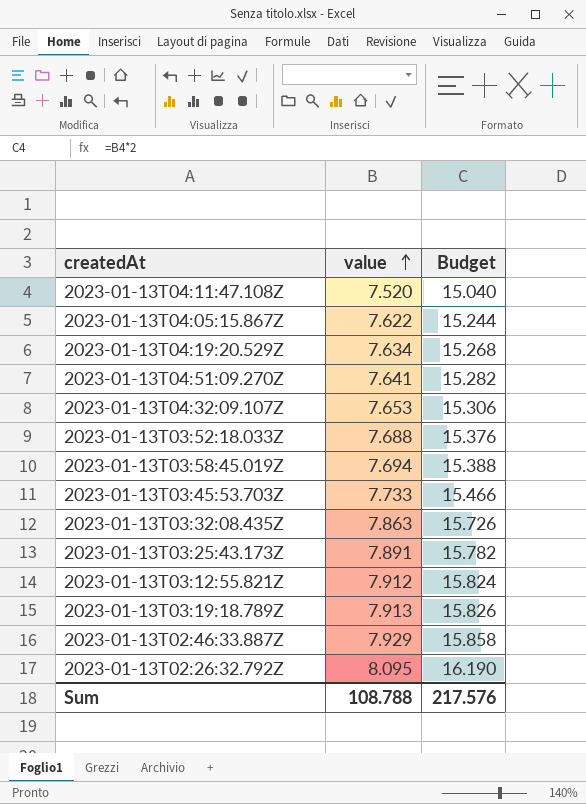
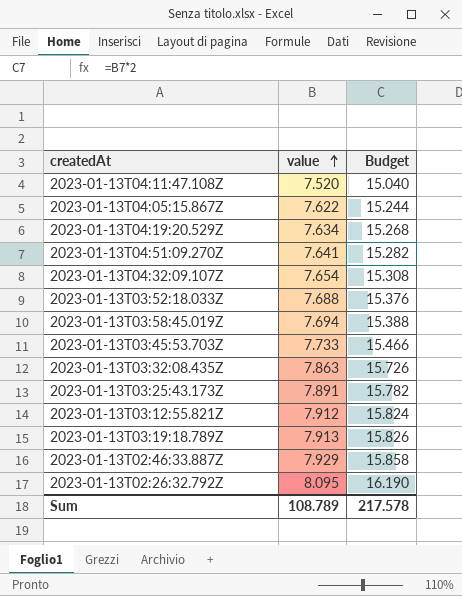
2023-01-13T04:32:09.107Z | value: 7.653 -> 7.654
2023-01-13T04:32:09.107Z | Budget: 15.306 -> 15.308
Sum | value: 108.788 -> 108.789
Sum | Budget: 217.576 -> 217.578

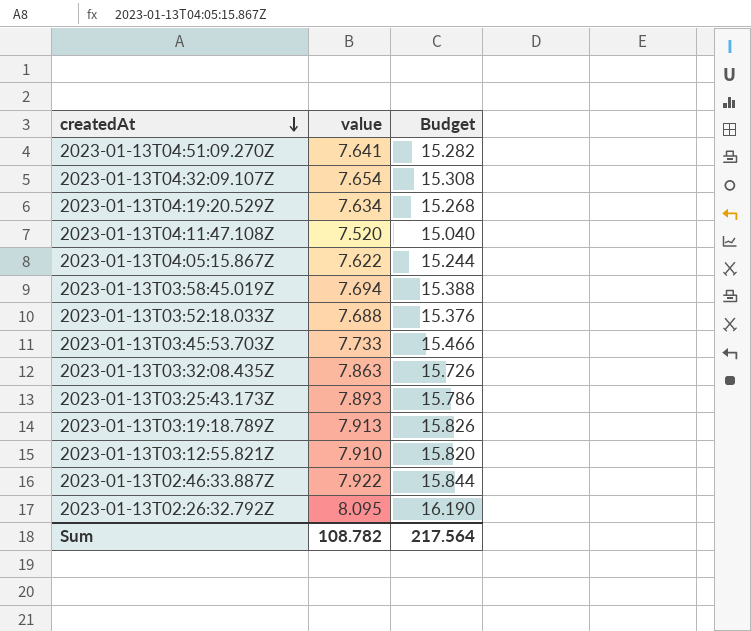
row order: value ascending -> createdAt descending
2023-01-13T03:25:43.173Z | value: 7.891 -> 7.893
2023-01-13T03:25:43.173Z | Budget: 15.782 -> 15.786
2023-01-13T03:12:55.821Z | value: 7.912 -> 7.910
2023-01-13T03:12:55.821Z | Budget: 15.824 -> 15.820
2023-01-13T02:46:33.887Z | value: 7.929 -> 7.922
2023-01-13T02:46:33.887Z | Budget: 15.858 -> 15.844
Sum | value: 108.789 -> 108.782
Sum | Budget: 217.578 -> 217.564

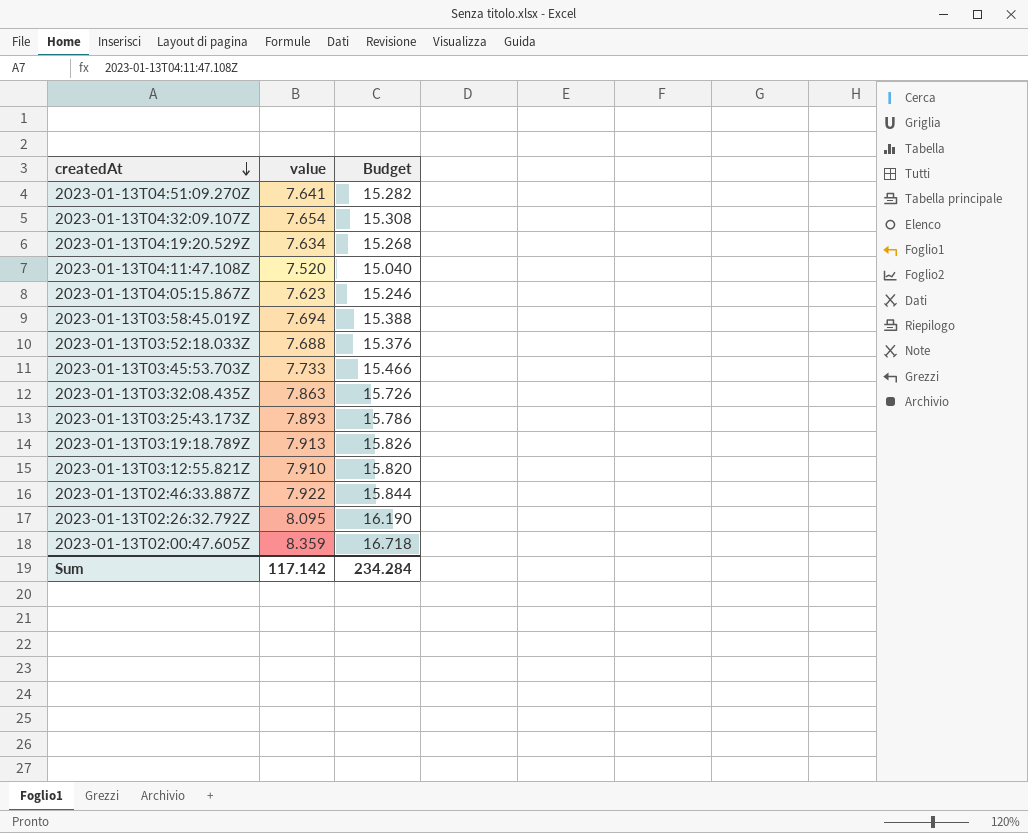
2023-01-13T04:05:15.867Z | value: 7.622 -> 7.623
2023-01-13T04:05:15.867Z | Budget: 15.244 -> 15.246
row 2023-01-13T02:00:47.605Z: none -> 8.359 | 16.718
Sum | value: 108.782 -> 117.142
Sum | Budget: 217.564 -> 234.284

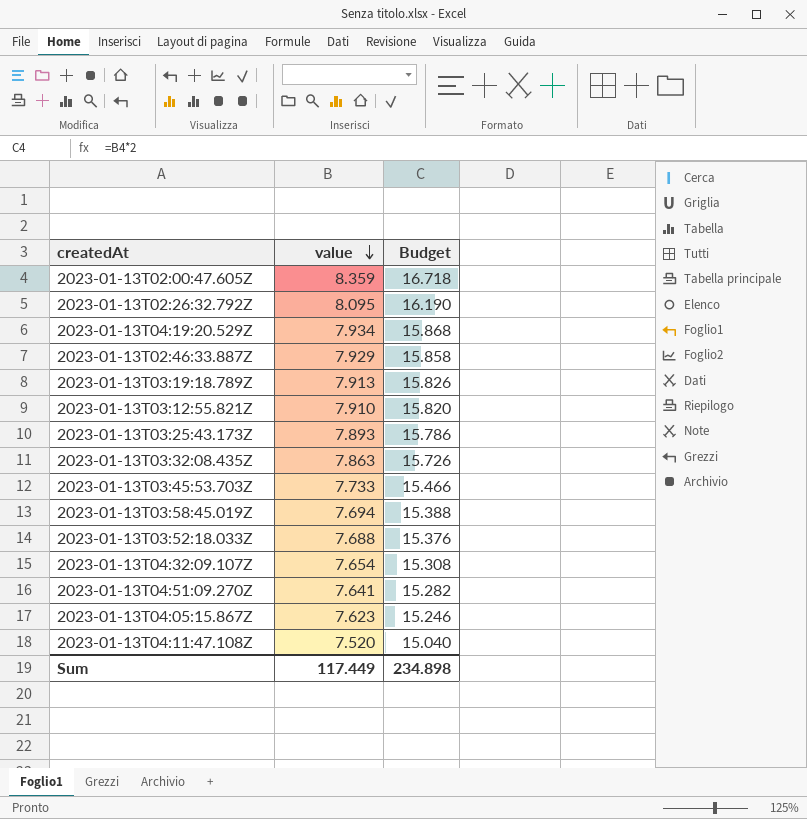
row order: createdAt descending -> value descending
2023-01-13T04:19:20.529Z | value: 7.634 -> 7.934
2023-01-13T04:19:20.529Z | Budget: 15.268 -> 15.868
2023-01-13T02:46:33.887Z | value: 7.922 -> 7.929
2023-01-13T02:46:33.887Z | Budget: 15.844 -> 15.858
Sum | value: 117.142 -> 117.449
Sum | Budget: 234.284 -> 234.898

